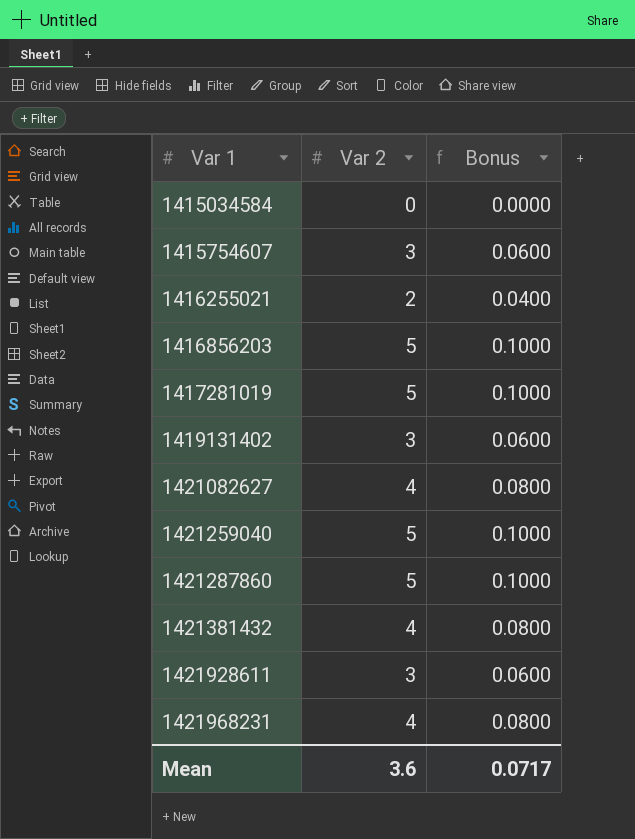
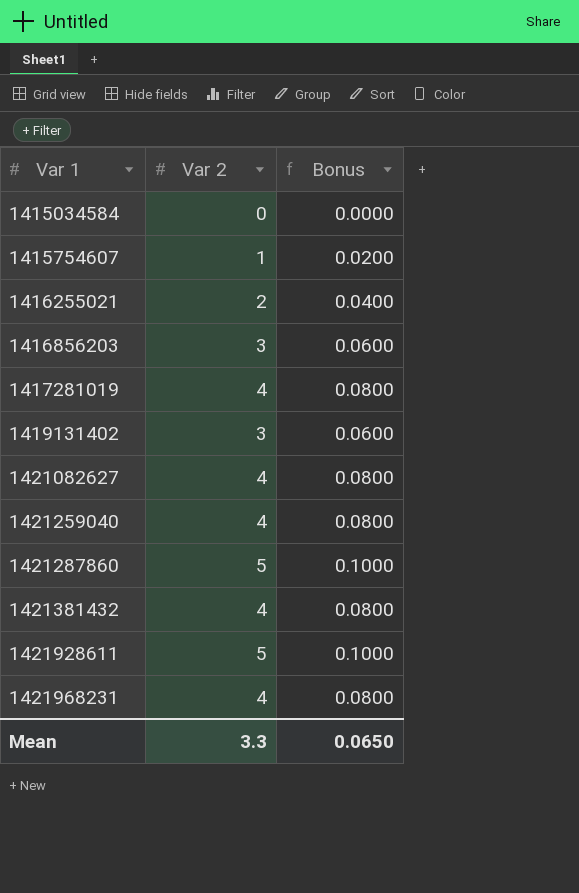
1415754607 | Var 2: 3 -> 1
1415754607 | Bonus: 0.0600 -> 0.0200
1416856203 | Var 2: 5 -> 3
1416856203 | Bonus: 0.1000 -> 0.0600
1417281019 | Var 2: 5 -> 4
1417281019 | Bonus: 0.1000 -> 0.0800
1421259040 | Var 2: 5 -> 4
1421259040 | Bonus: 0.1000 -> 0.0800
1421928611 | Var 2: 3 -> 5
1421928611 | Bonus: 0.0600 -> 0.1000
Mean | Var 2: 3.6 -> 3.3
Mean | Bonus: 0.0717 -> 0.0650

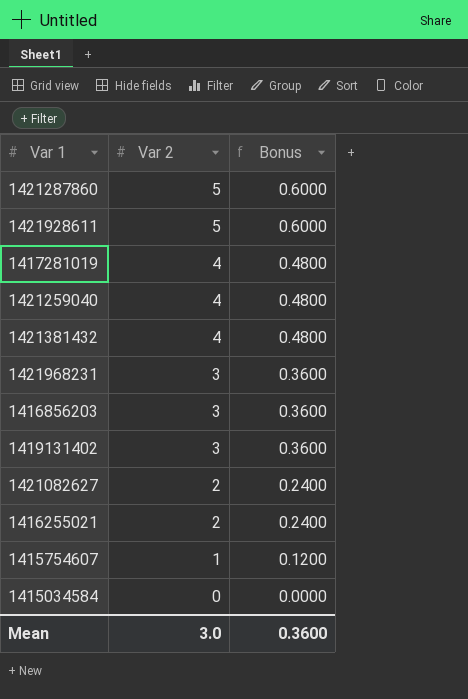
row order: Var 1 ascending -> Var 2 descending
column Bonus | formula: [Var 2] * 0.02 -> [Var 2] * 0.12
1421968231 | Var 2: 4 -> 3
1421082627 | Var 2: 4 -> 2
Mean | Var 2: 3.3 -> 3.0
Mean | Bonus: 0.0650 -> 0.3600

